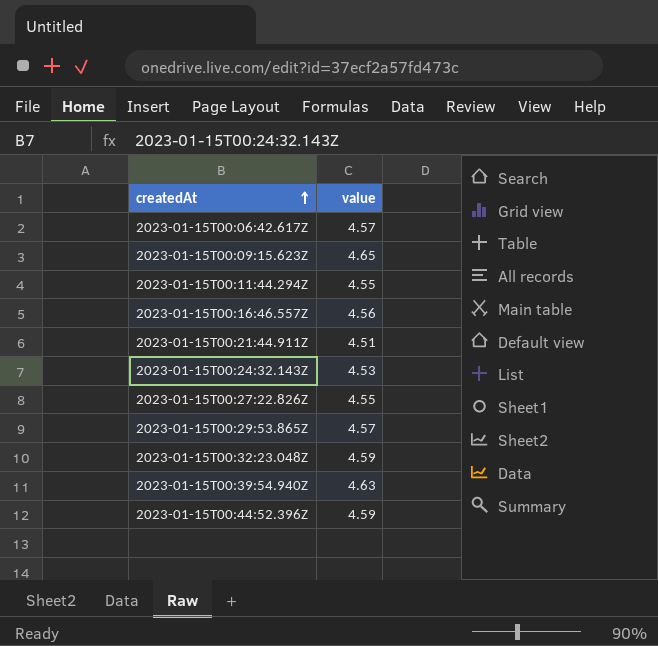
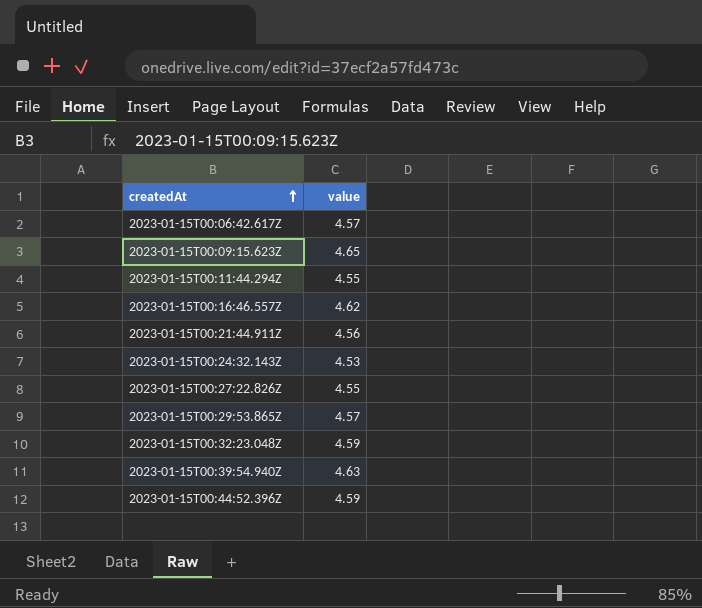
2023-01-15T00:16:46.557Z | value: 4.56 -> 4.62
2023-01-15T00:21:44.911Z | value: 4.51 -> 4.56

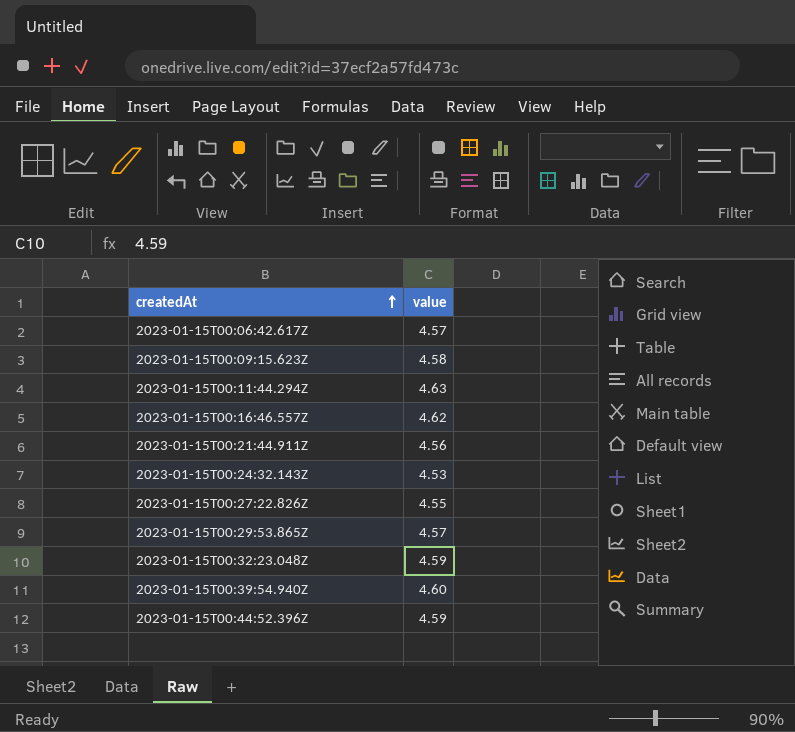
2023-01-15T00:09:15.623Z | value: 4.65 -> 4.58
2023-01-15T00:11:44.294Z | value: 4.55 -> 4.63
2023-01-15T00:39:54.940Z | value: 4.63 -> 4.60

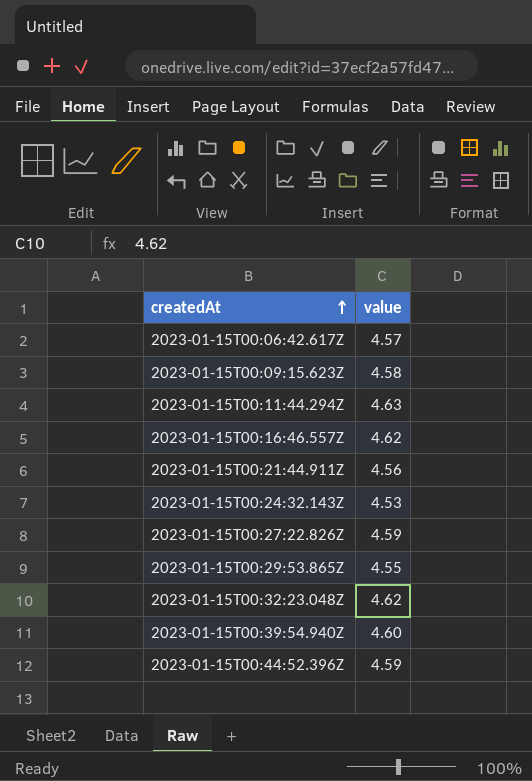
2023-01-15T00:27:22.826Z | value: 4.55 -> 4.59
2023-01-15T00:29:53.865Z | value: 4.57 -> 4.55
2023-01-15T00:32:23.048Z | value: 4.59 -> 4.62

